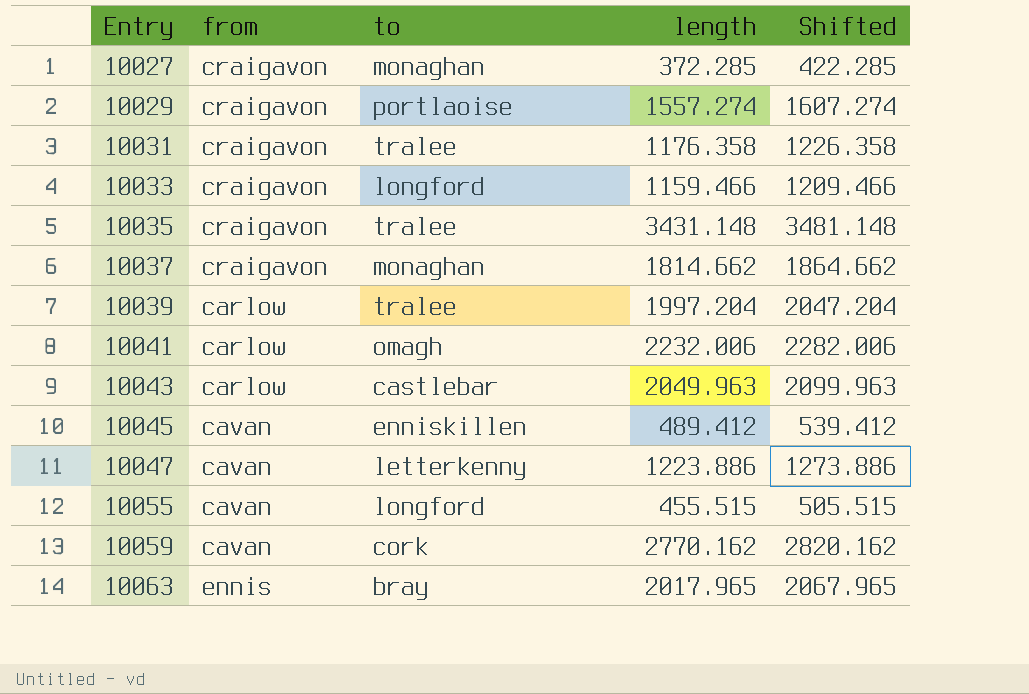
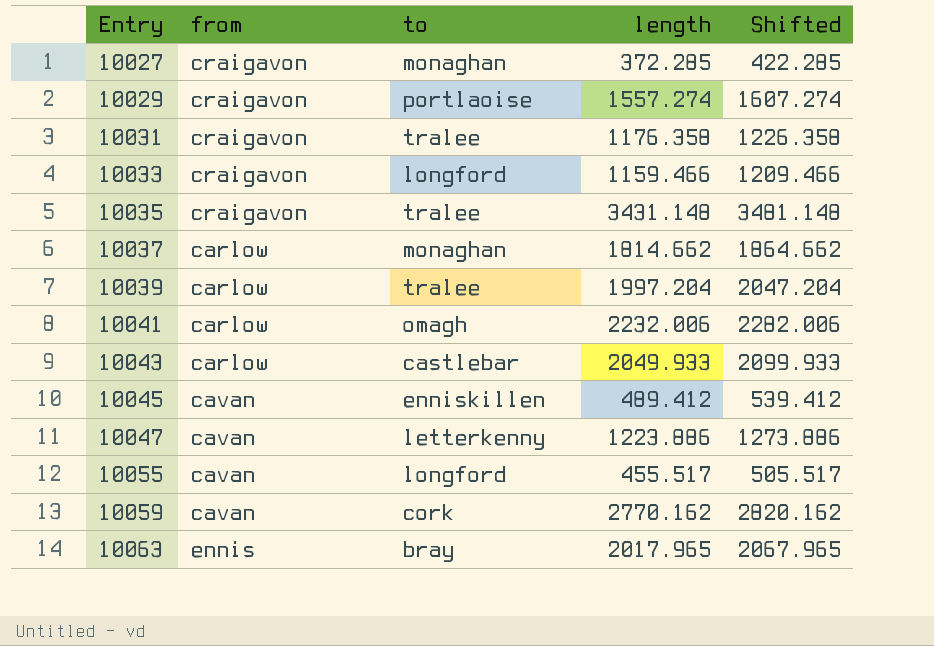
10037 | from: craigavon -> carlow
10043 | length: 2049.963 -> 2049.933
10043 | Shifted: 2099.963 -> 2099.933
10055 | length: 455.515 -> 455.517
10055 | Shifted: 505.515 -> 505.517

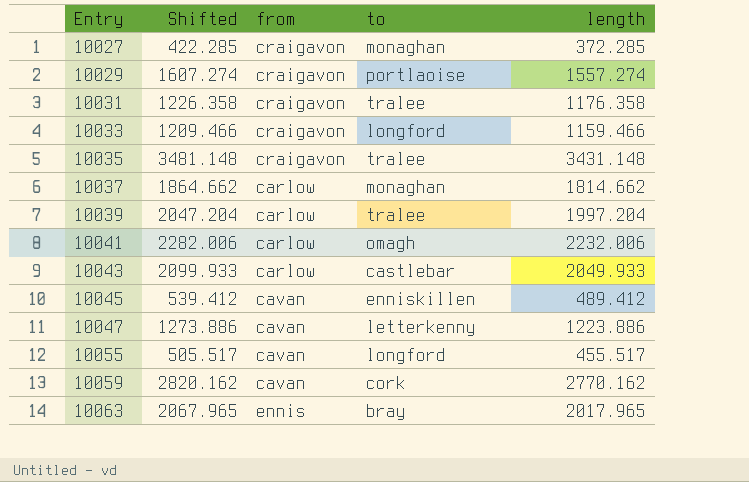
column Shifted | position: 5 -> 2

